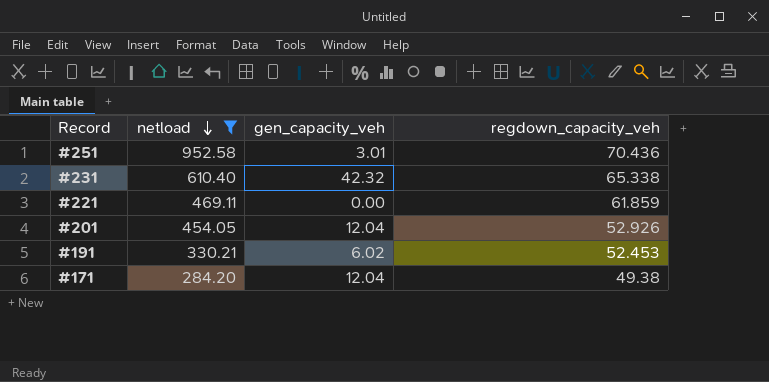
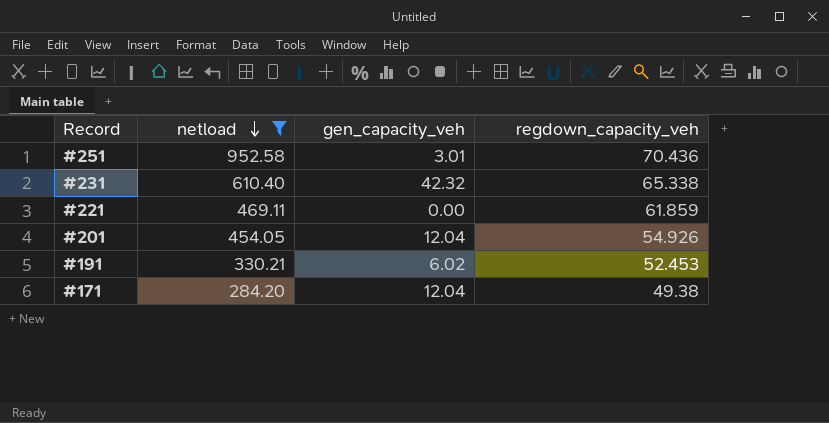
#201 | regdown_capacity_veh: 52.926 -> 54.926

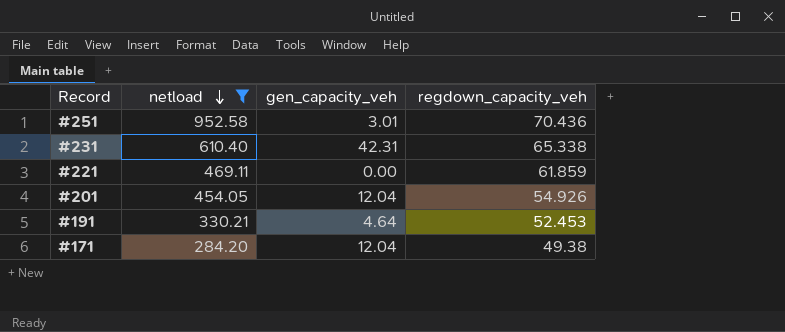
#231 | gen_capacity_veh: 42.32 -> 42.31
#191 | gen_capacity_veh: 6.02 -> 4.64

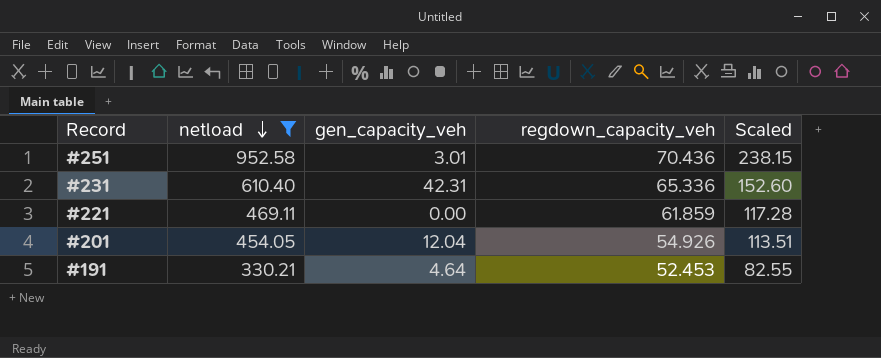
column Scaled | formula: none -> [netload] * 0.25
row #171: 284.20 | 12.04 | 49.38 -> none
#231 | regdown_capacity_veh: 65.338 -> 65.336

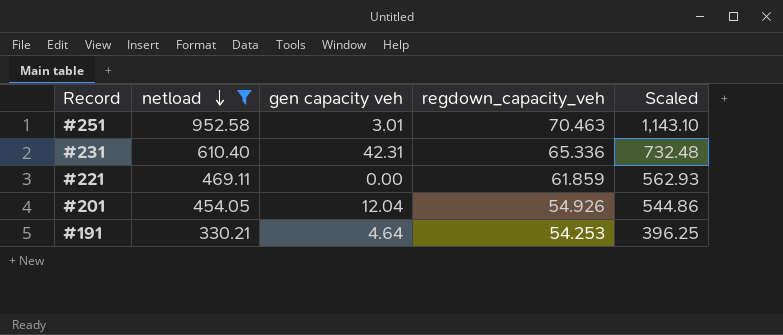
column name: gen_capacity_veh -> gen capacity veh
column Scaled | formula: [netload] * 0.25 -> [netload] * 1.2
#251 | regdown_capacity_veh: 70.436 -> 70.463
#191 | regdown_capacity_veh: 52.453 -> 54.253

